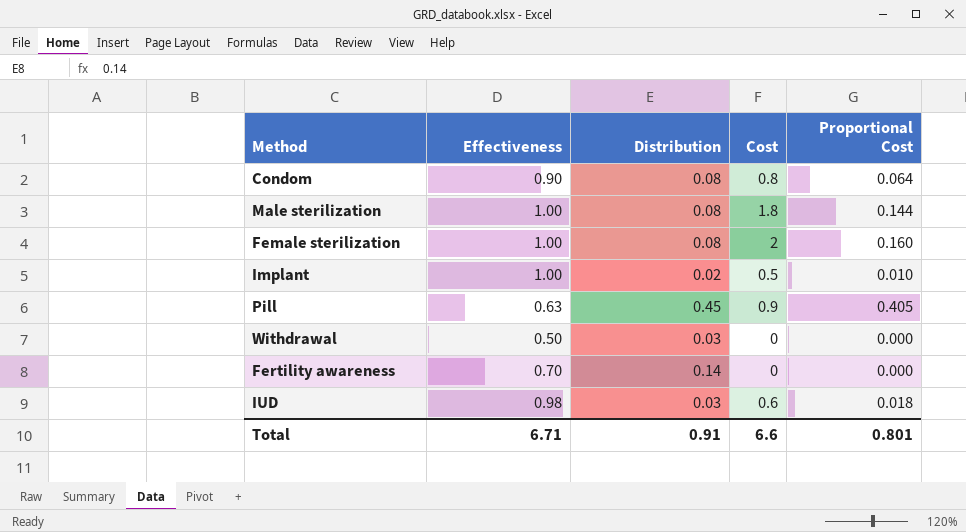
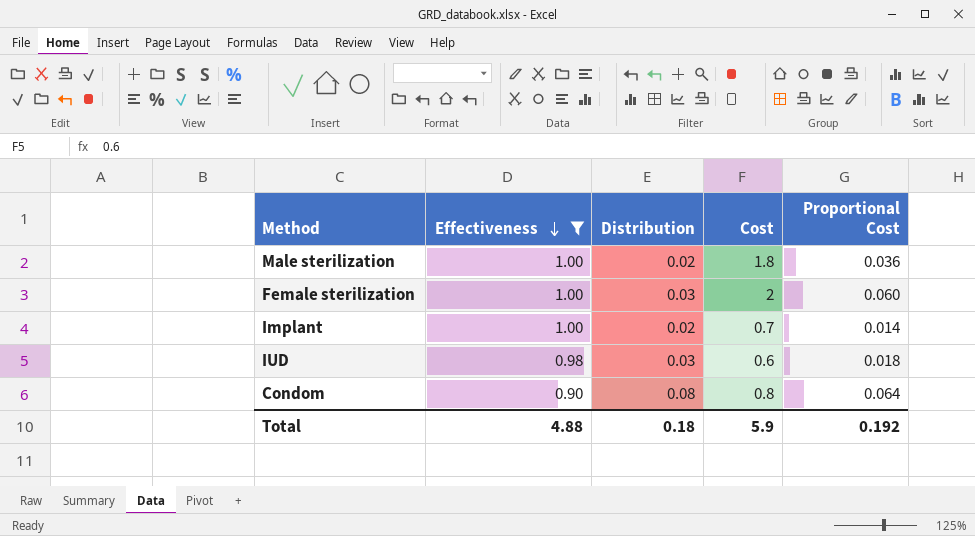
filter: none -> Effectiveness >= 0.90
row order: none -> Effectiveness descending
Male sterilization | Distribution: 0.08 -> 0.02
Male sterilization | Proportional Cost: 0.144 -> 0.036
Female sterilization | Distribution: 0.08 -> 0.03
Female sterilization | Proportional Cost: 0.160 -> 0.060
Implant | Cost: 0.5 -> 0.7
Implant | Proportional Cost: 0.010 -> 0.014
Total | Effectiveness: 6.71 -> 4.88
Total | Distribution: 0.91 -> 0.18
Total | Cost: 6.6 -> 5.9
Total | Proportional Cost: 0.801 -> 0.192

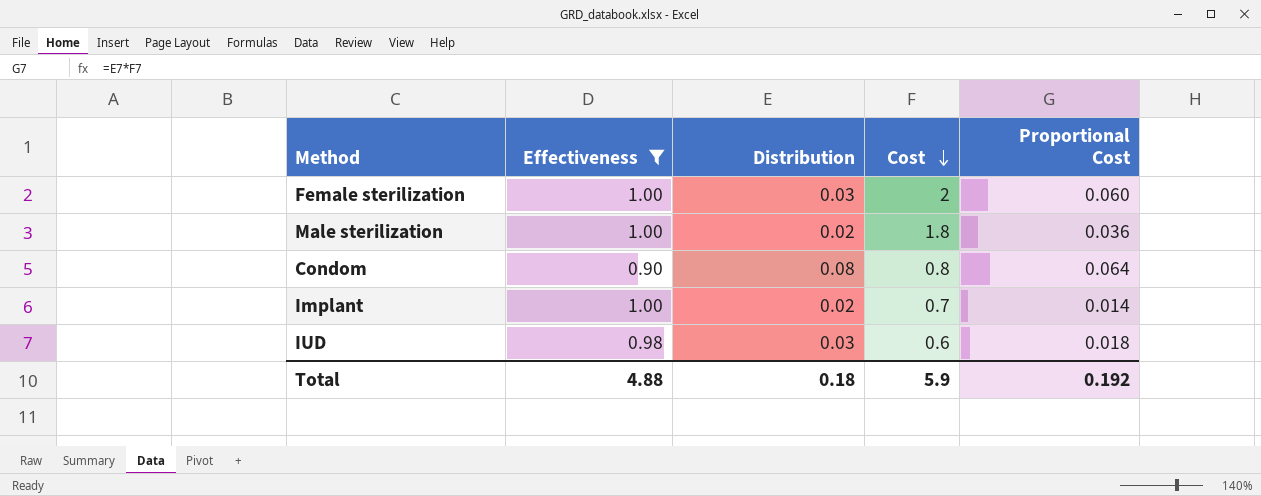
row order: Effectiveness descending -> Cost descending

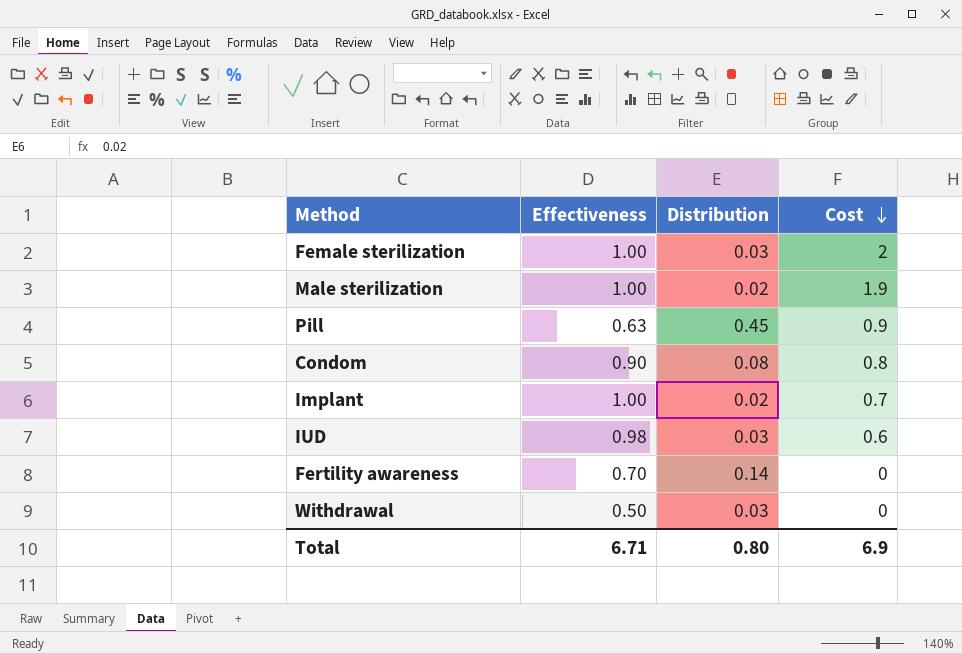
filter: Effectiveness >= 0.90 -> none
column Proportional Cost | formula: [Distribution] * [Cost] -> none
Male sterilization | Cost: 1.8 -> 1.9
Total | Effectiveness: 4.88 -> 6.71
Total | Distribution: 0.18 -> 0.80
Total | Cost: 5.9 -> 6.9

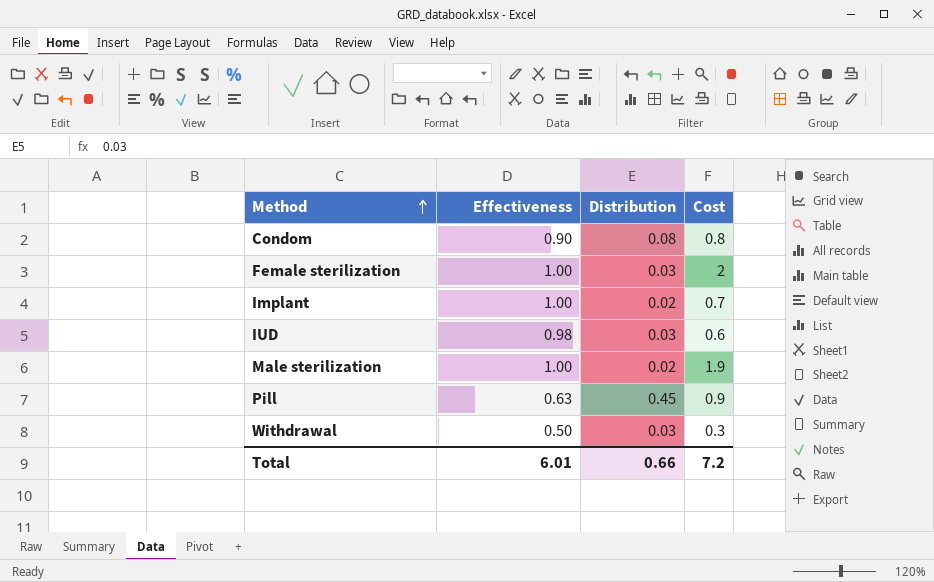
row order: Cost descending -> Method ascending
row Fertility awareness: 0.70 | 0.14 | 0 -> none
Withdrawal | Cost: 0 -> 0.3
Total | Effectiveness: 6.71 -> 6.01
Total | Distribution: 0.80 -> 0.66
Total | Cost: 6.9 -> 7.2

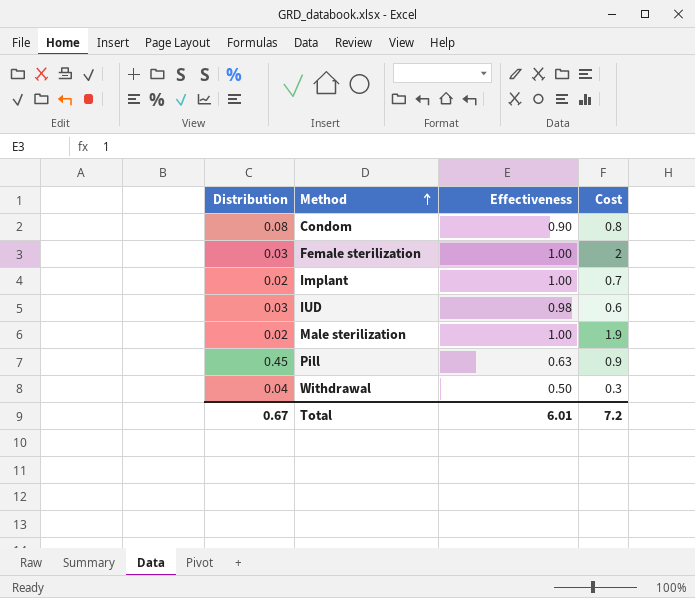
column Distribution | position: 3 -> 1
Withdrawal | Distribution: 0.03 -> 0.04
Total | Distribution: 0.66 -> 0.67

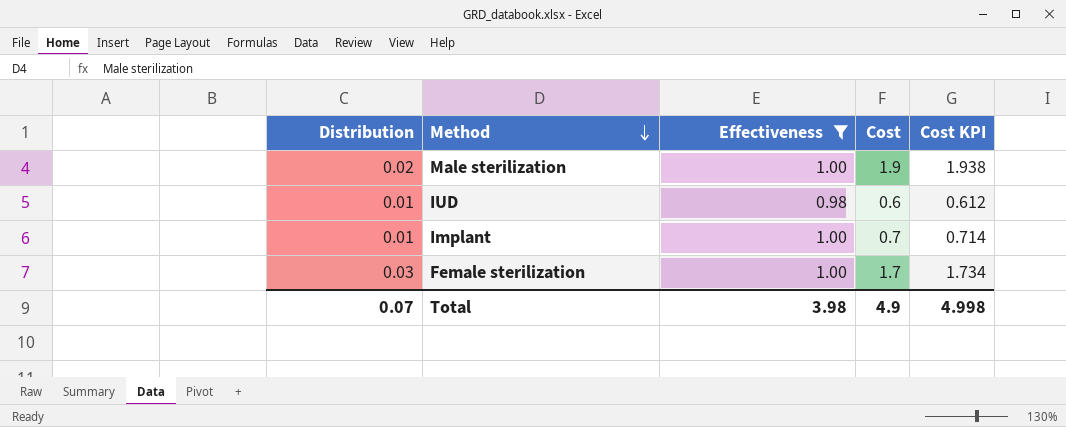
filter: none -> Effectiveness >= 0.98
row order: Method ascending -> Method descending
column Cost KPI | formula: none -> [Cost] * 1.02
IUD | Distribution: 0.03 -> 0.01
Implant | Distribution: 0.02 -> 0.01
Female sterilization | Cost: 2 -> 1.7
Total | Distribution: 0.67 -> 0.07
Total | Effectiveness: 6.01 -> 3.98
Total | Cost: 7.2 -> 4.9

